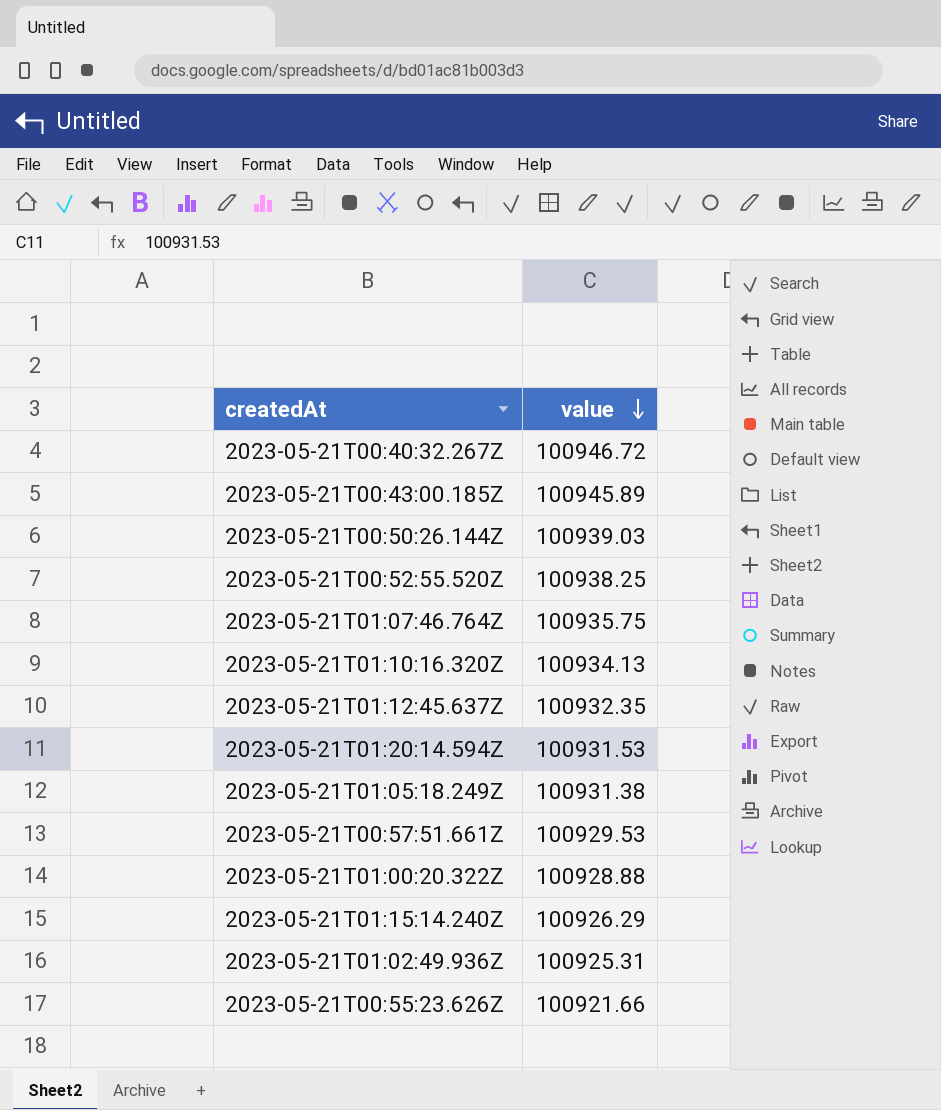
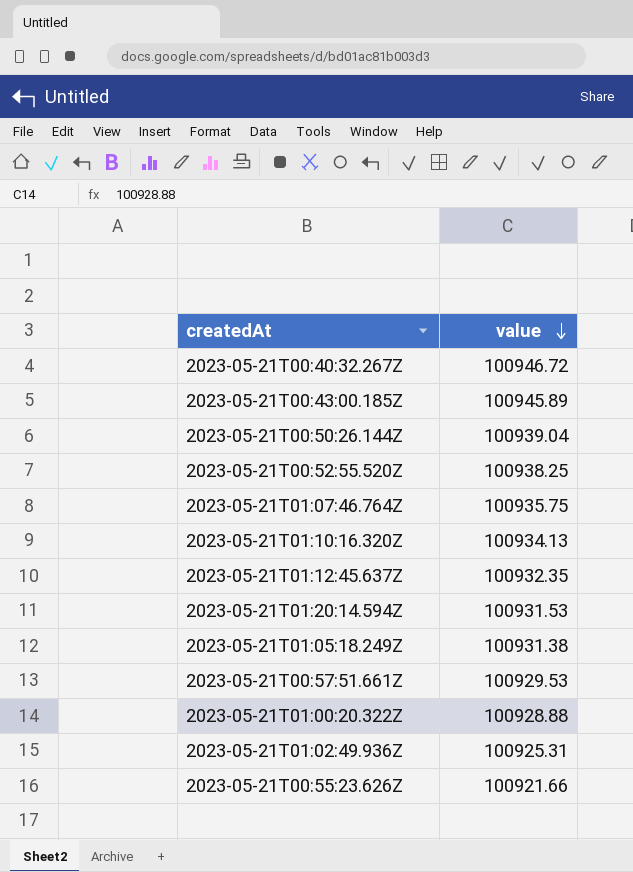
row 2023-05-21T01:15:14.240Z: 100926.29 -> none
2023-05-21T00:50:26.144Z | value: 100939.03 -> 100939.04

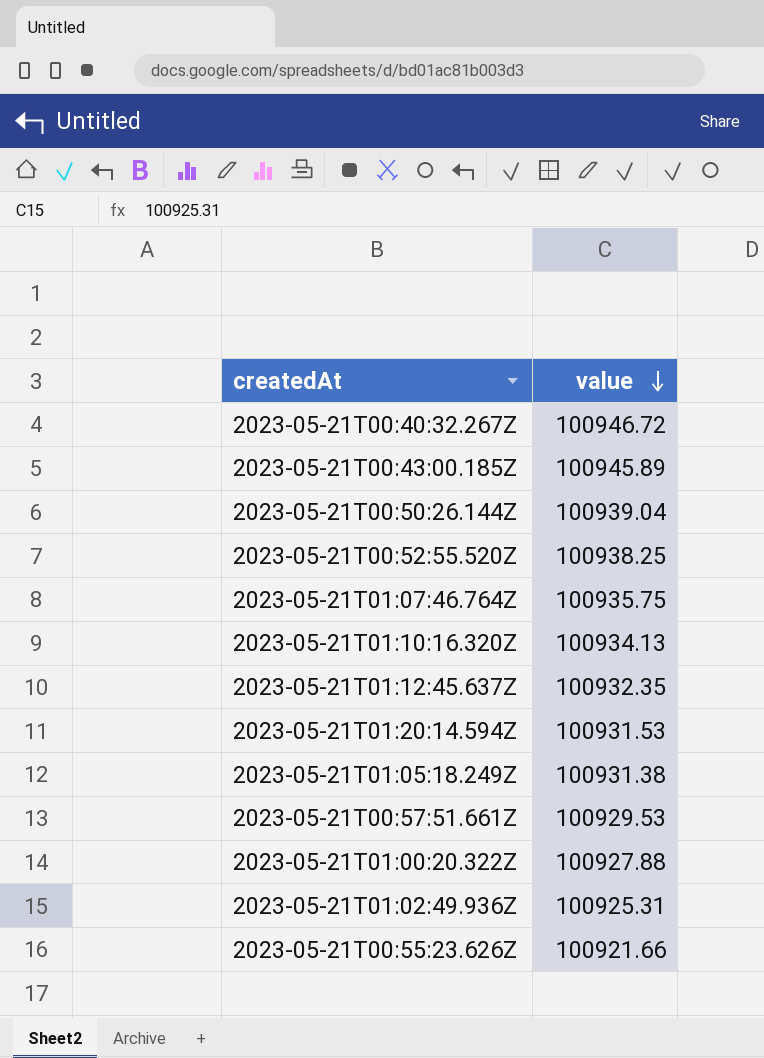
2023-05-21T01:00:20.322Z | value: 100928.88 -> 100927.88

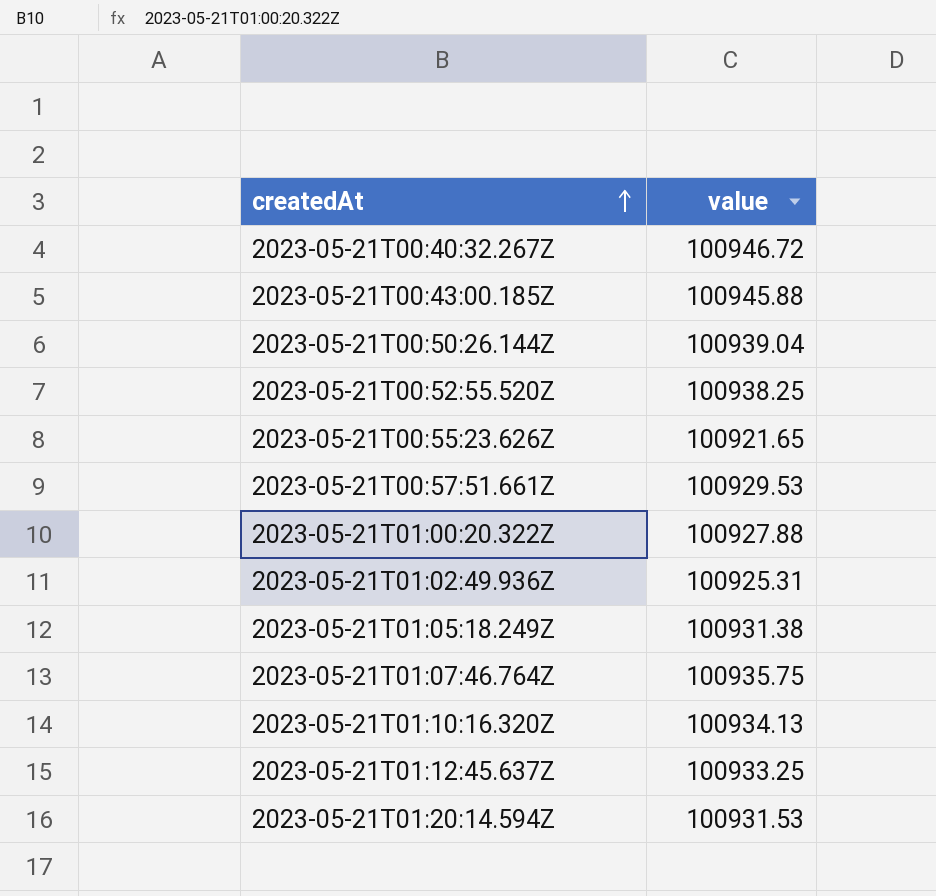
row order: value descending -> createdAt ascending
2023-05-21T00:43:00.185Z | value: 100945.89 -> 100945.88
2023-05-21T00:55:23.626Z | value: 100921.66 -> 100921.65
2023-05-21T01:12:45.637Z | value: 100932.35 -> 100933.25

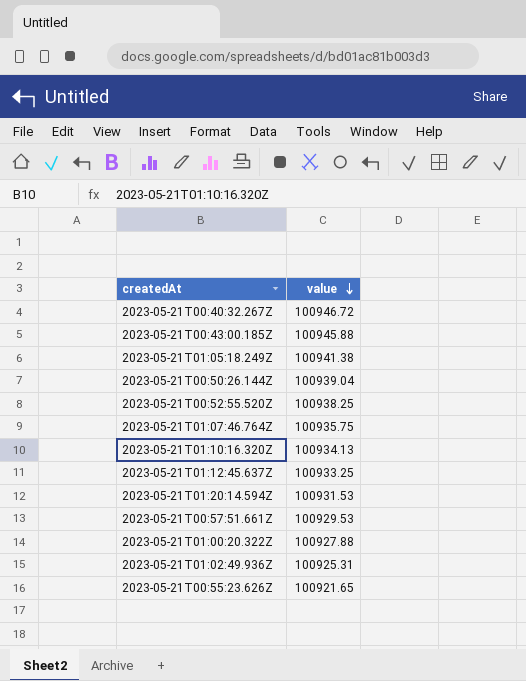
row order: createdAt ascending -> value descending
2023-05-21T01:05:18.249Z | value: 100931.38 -> 100941.38

